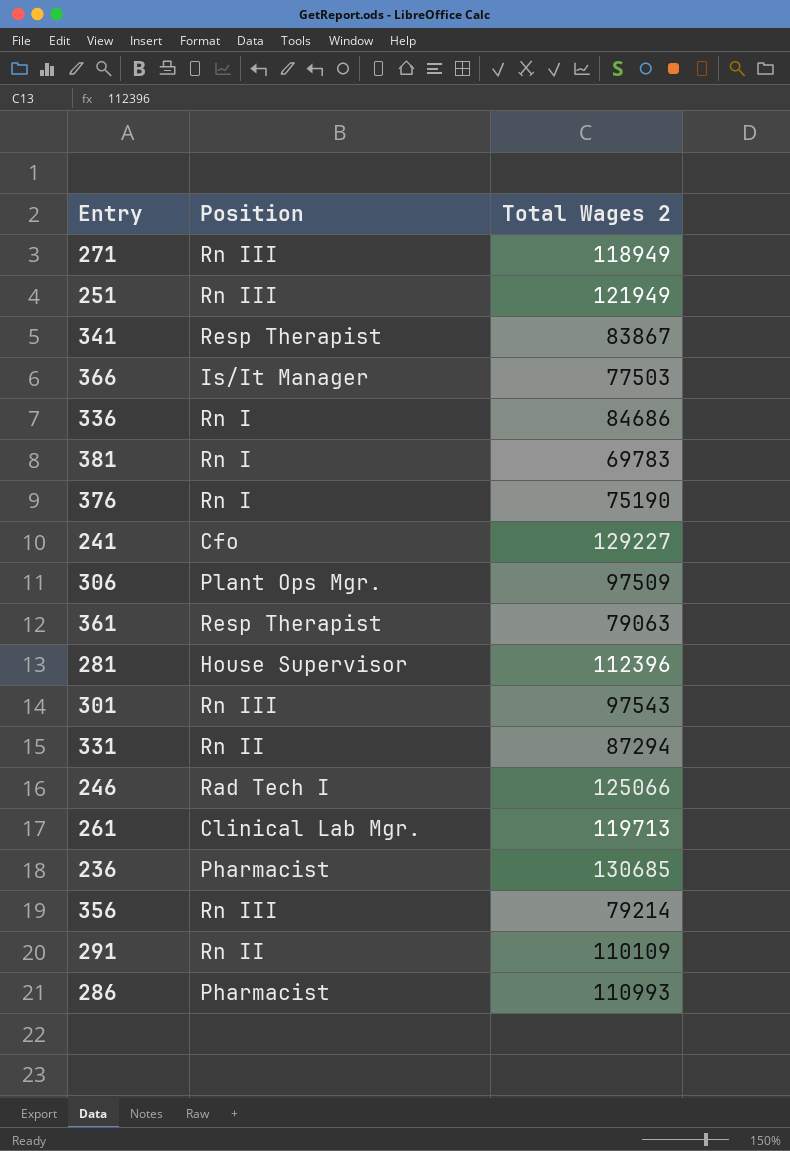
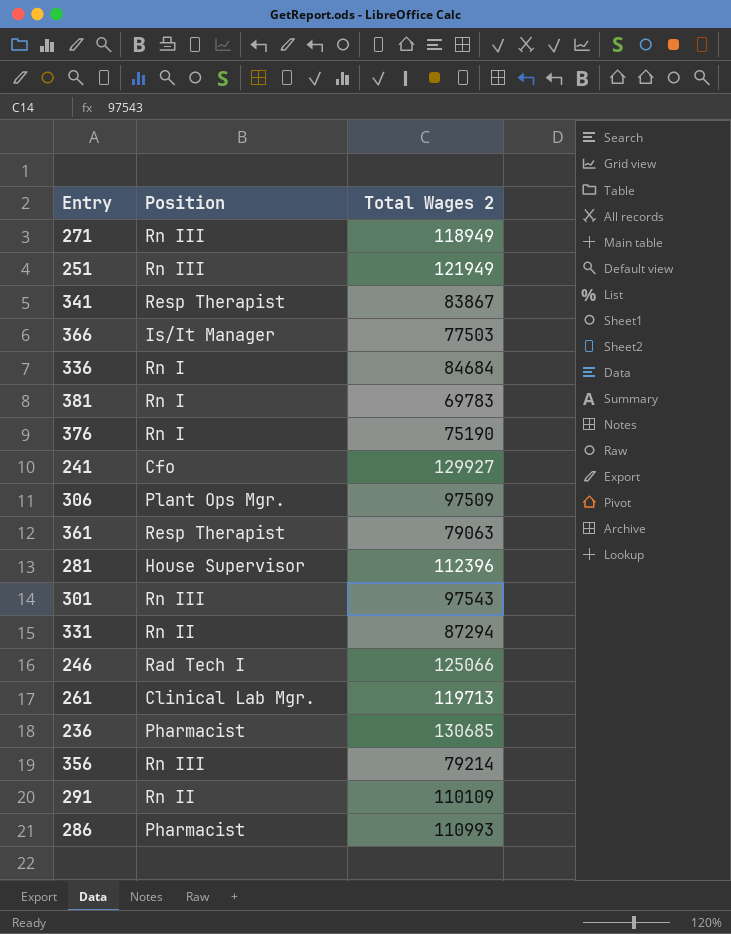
336 | Total Wages 2: 84686 -> 84684
241 | Total Wages 2: 129227 -> 129927

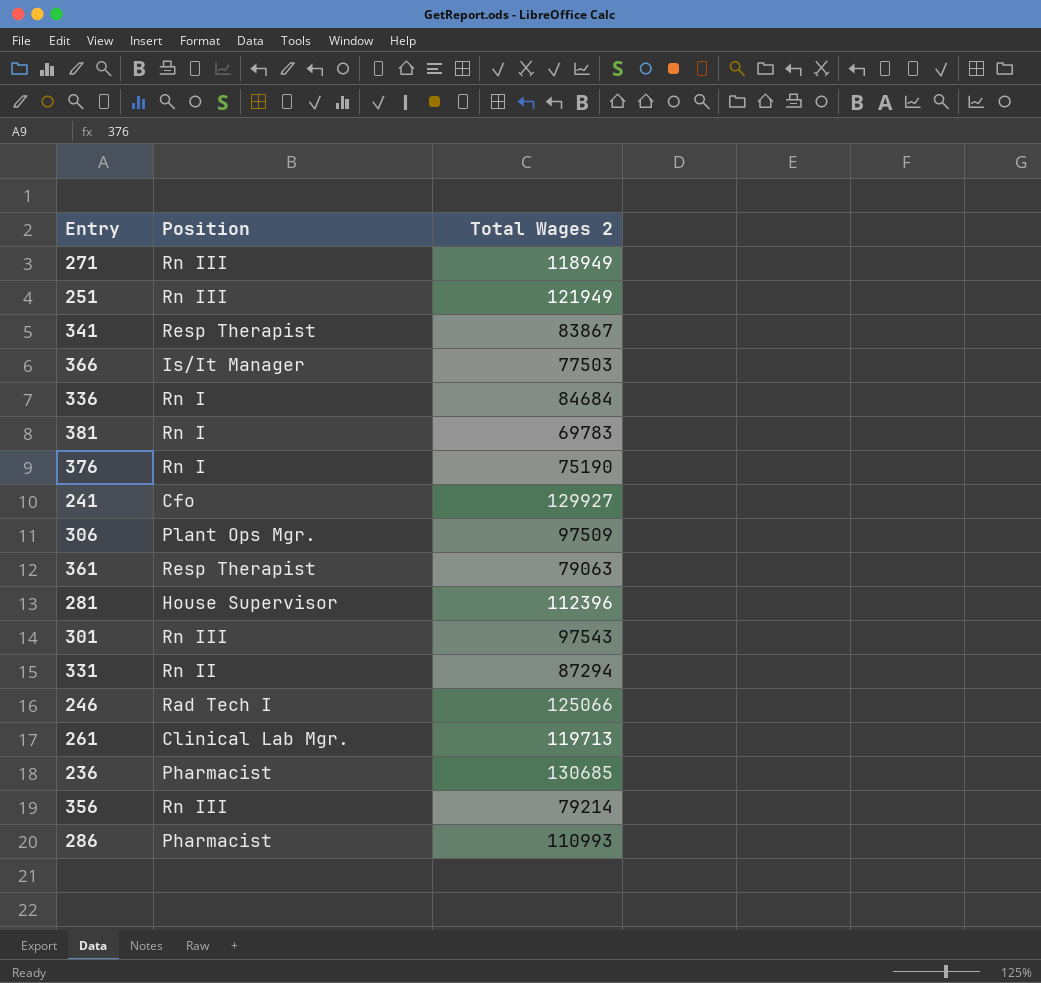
row 291: Rn II | 110109 -> none

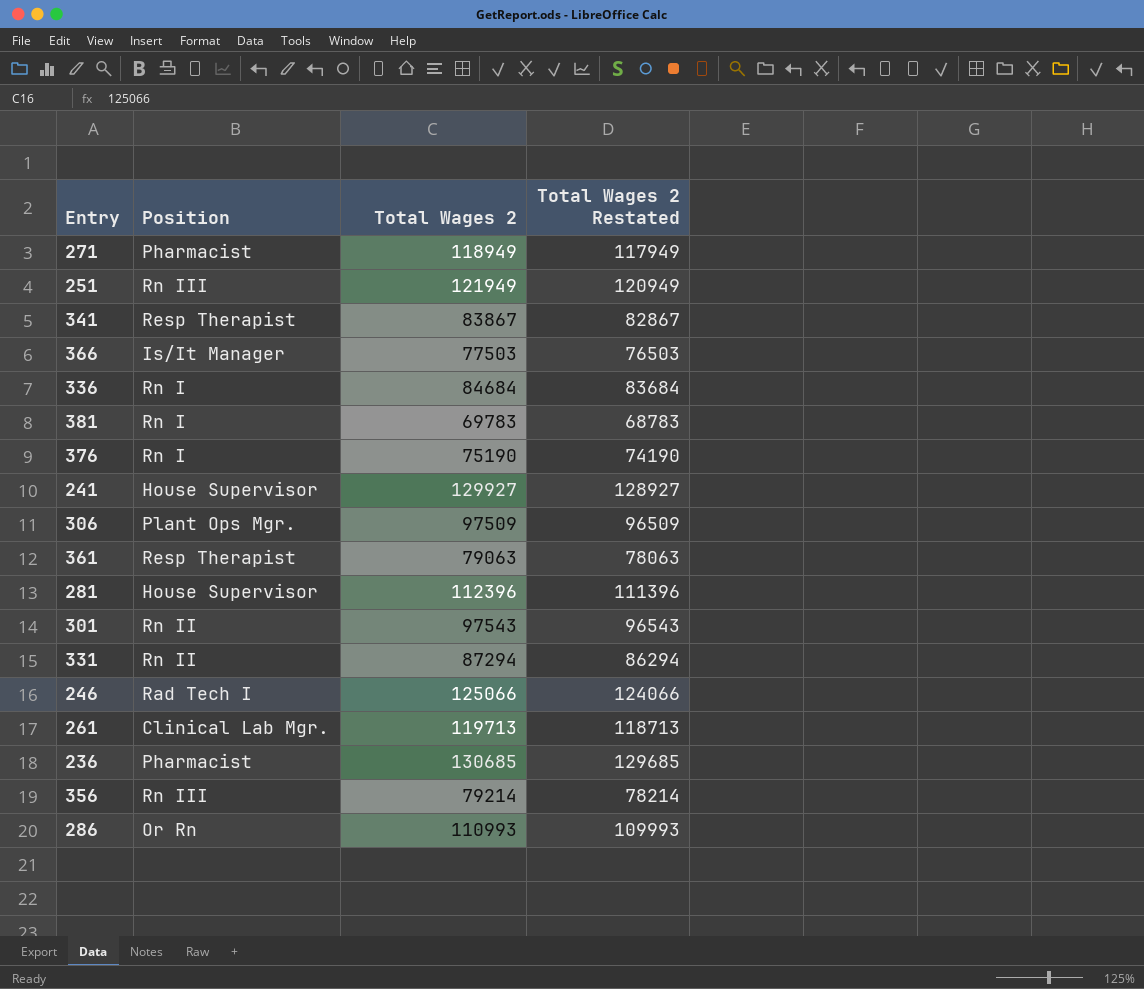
column Total Wages 2 Restated | formula: none -> [Total Wages 2] - 1000
271 | Position: Rn III -> Pharmacist
241 | Position: Cfo -> House Supervisor
301 | Position: Rn III -> Rn II
286 | Position: Pharmacist -> Or Rn

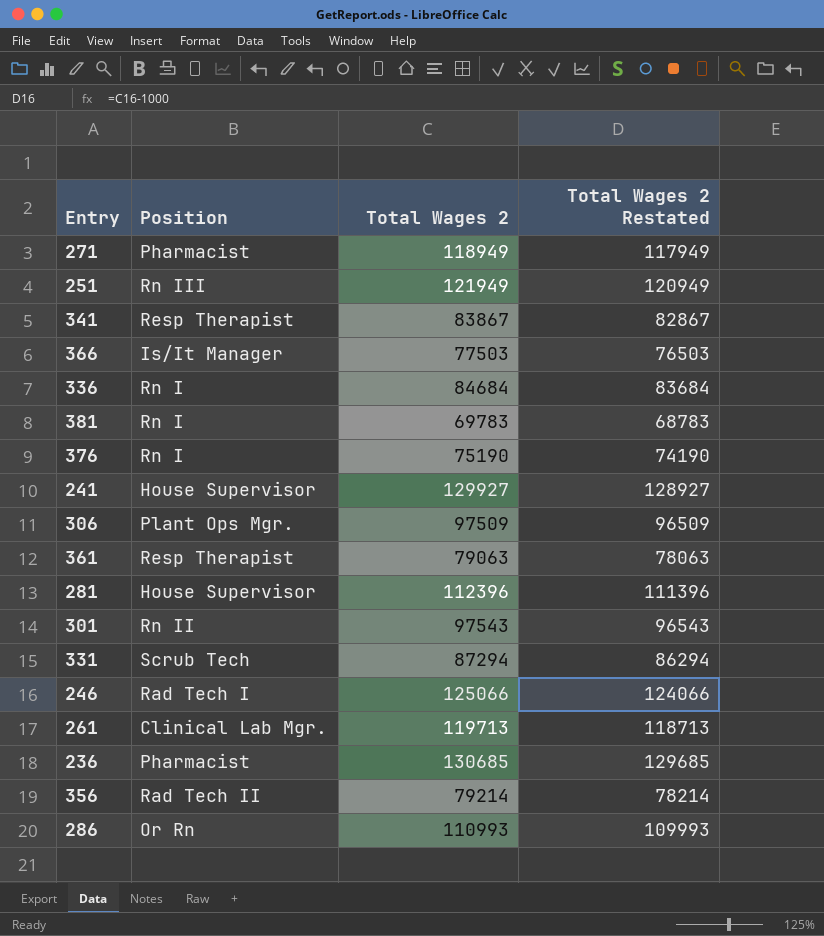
331 | Position: Rn II -> Scrub Tech
356 | Position: Rn III -> Rad Tech II

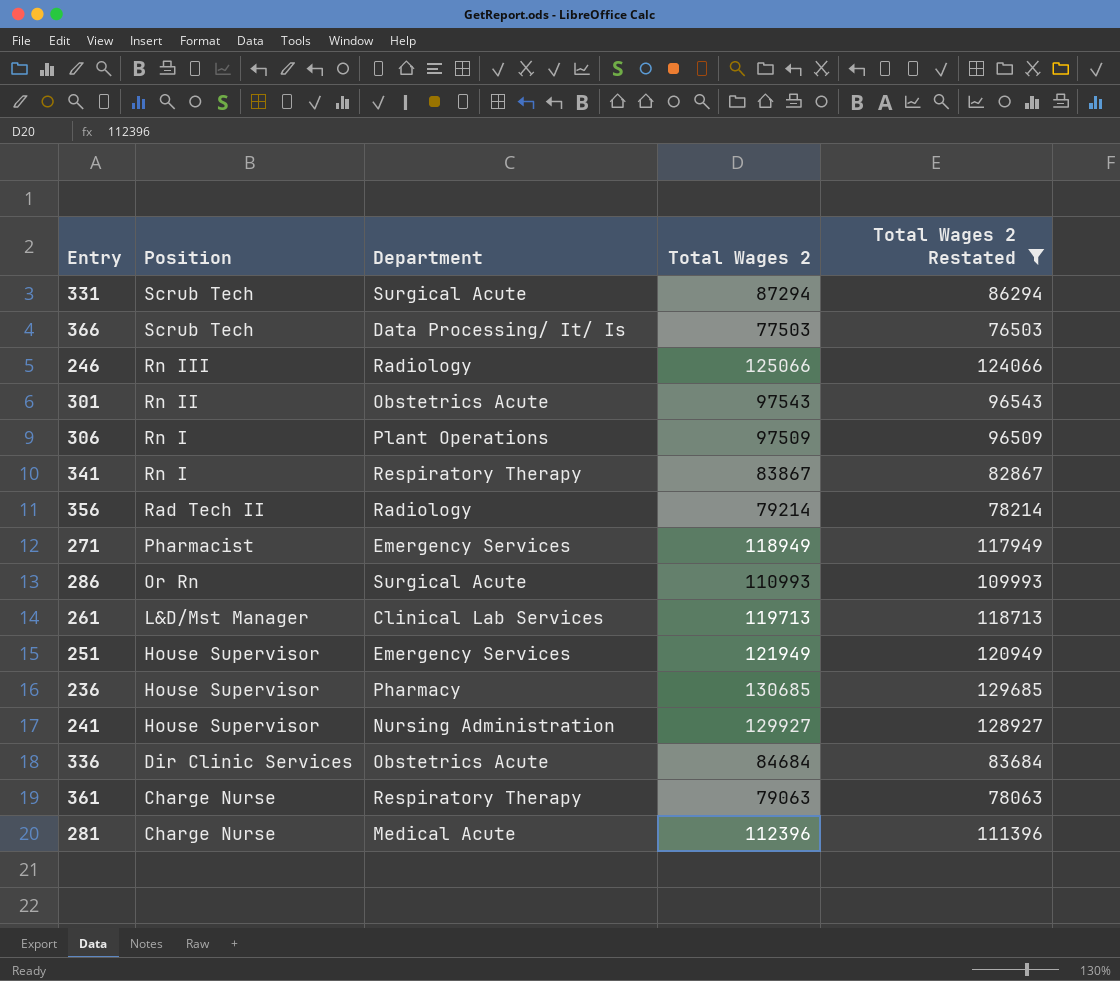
filter: none -> Total Wages 2 Restated >= 76503
row order: none -> Position descending
column Department | position: none -> 3
366 | Position: Is/It Manager -> Scrub Tech
246 | Position: Rad Tech I -> Rn III
306 | Position: Plant Ops Mgr. -> Rn I
341 | Position: Resp Therapist -> Rn I
261 | Position: Clinical Lab Mgr. -> L&D/Mst Manager
251 | Position: Rn III -> House Supervisor
236 | Position: Pharmacist -> House Supervisor
336 | Position: Rn I -> Dir Clinic Services
361 | Position: Resp Therapist -> Charge Nurse
281 | Position: House Supervisor -> Charge Nurse

